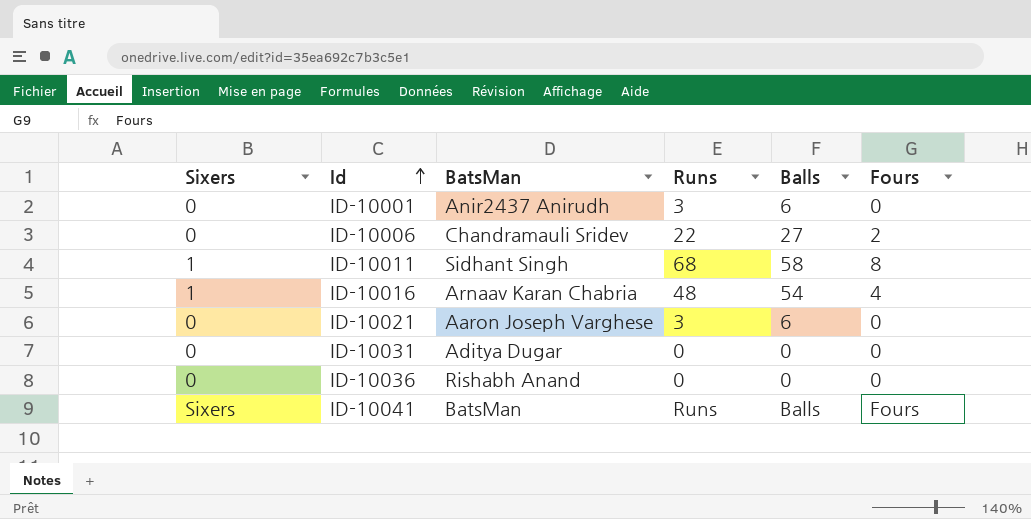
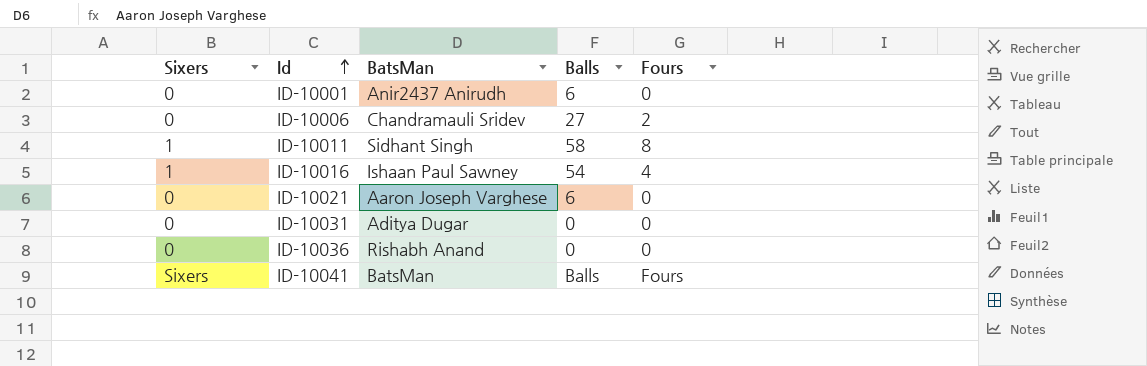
column Runs | position: 4 -> none
ID-10016 | BatsMan: Arnaav Karan Chabria -> Ishaan Paul Sawney

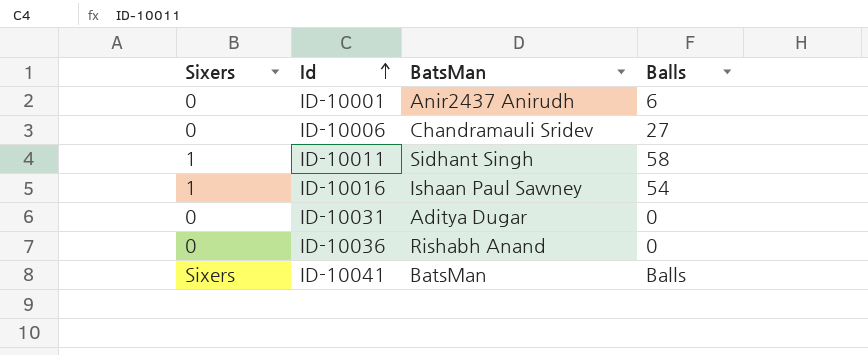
column Fours | position: 5 -> none
row ID-10021: 0 | Aaron Joseph Varghese | 6 | 0 -> none

